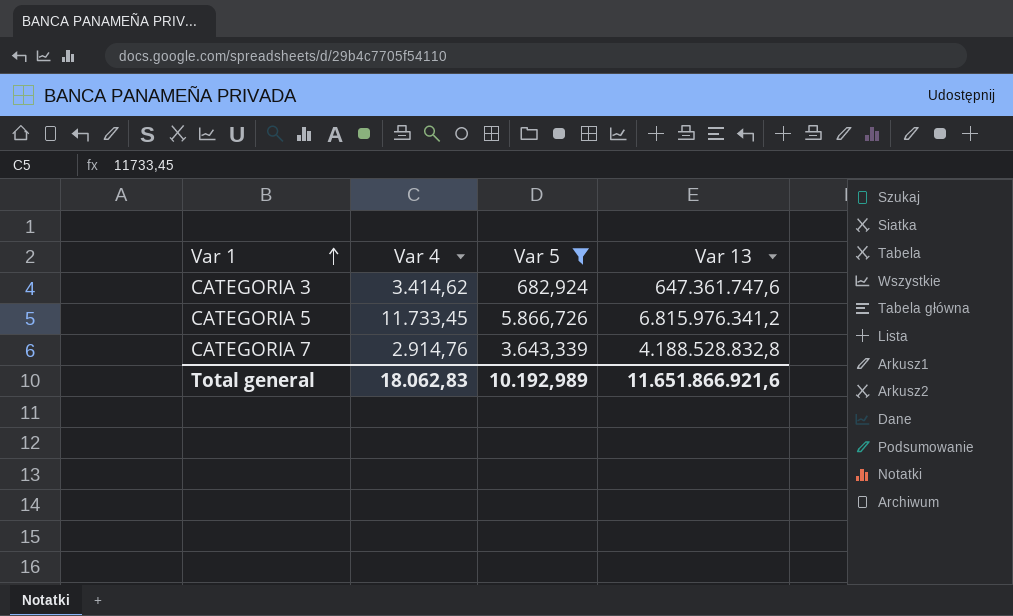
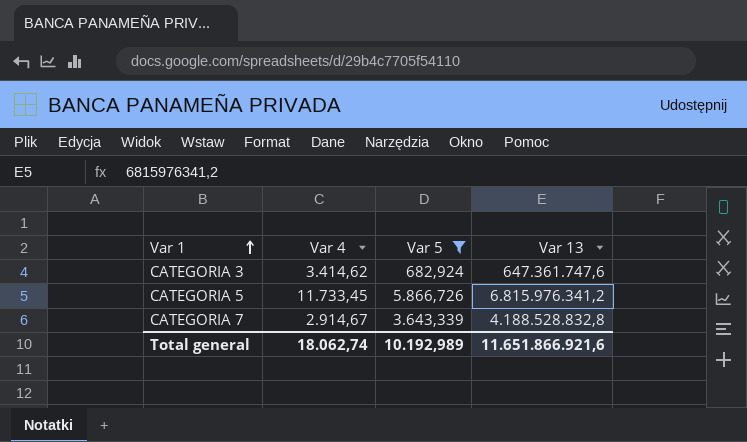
CATEGORIA 7 | Var 4: 2.914,76 -> 2.914,67
Total general | Var 4: 18.062,83 -> 18.062,74

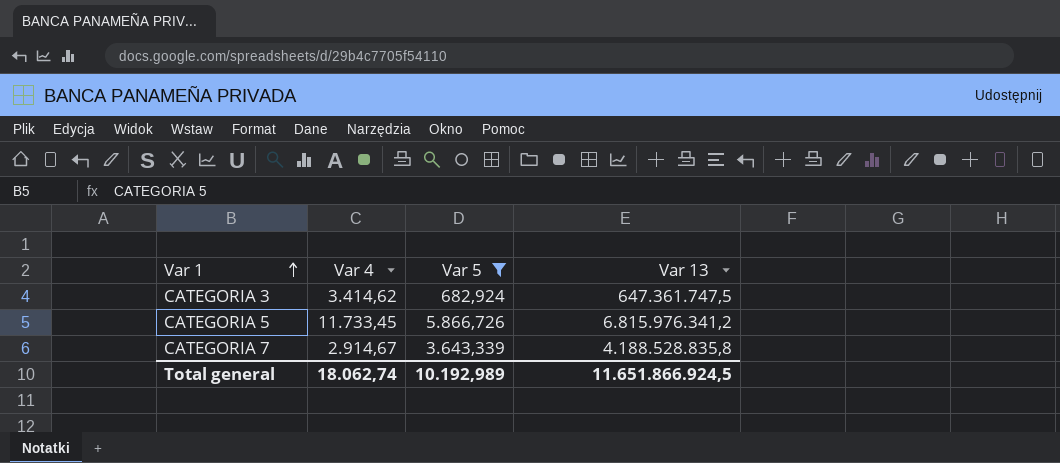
CATEGORIA 3 | Var 13: 647.361.747,6 -> 647.361.747,5
CATEGORIA 7 | Var 13: 4.188.528.832,8 -> 4.188.528.835,8
Total general | Var 13: 11.651.866.921,6 -> 11.651.866.924,5

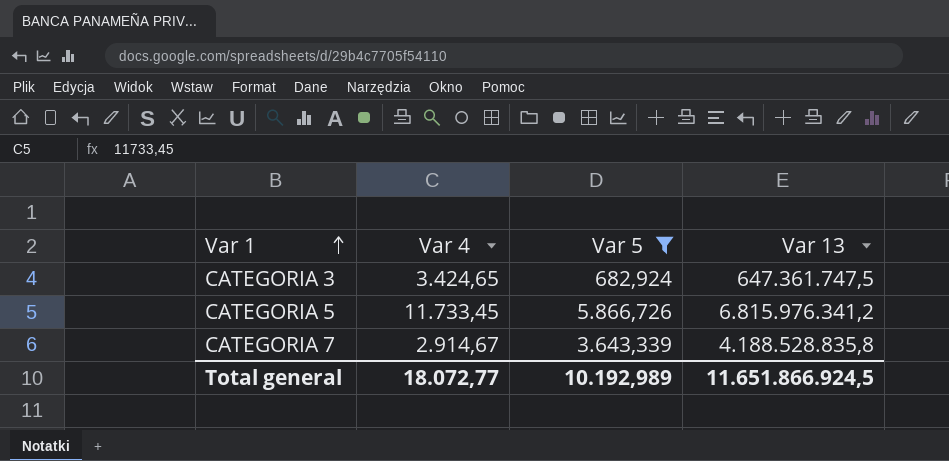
CATEGORIA 3 | Var 4: 3.414,62 -> 3.424,65
Total general | Var 4: 18.062,74 -> 18.072,77

